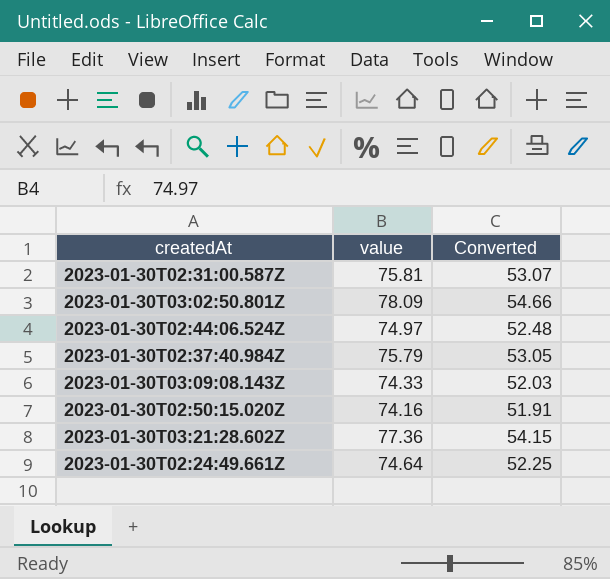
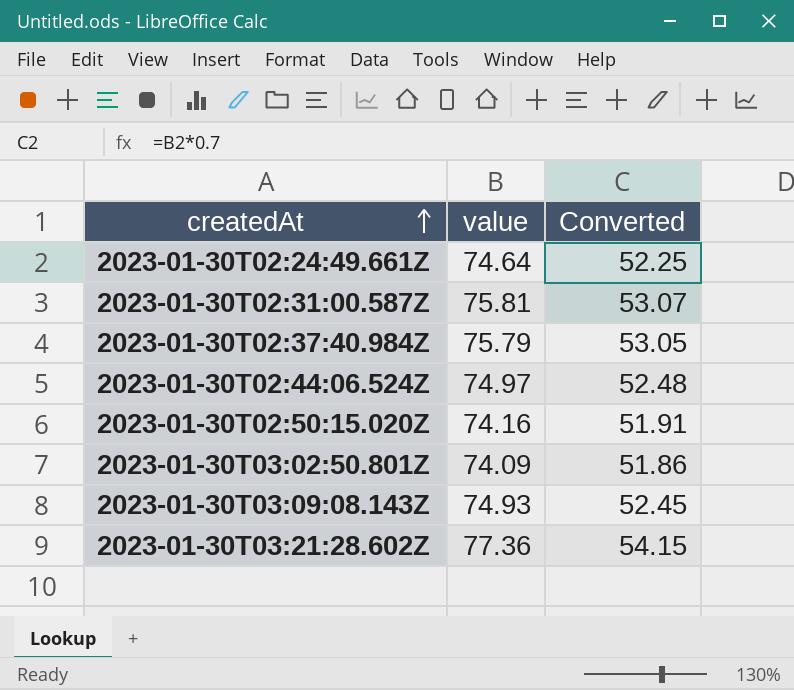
row order: none -> createdAt ascending
2023-01-30T03:02:50.801Z | value: 78.09 -> 74.09
2023-01-30T03:02:50.801Z | Converted: 54.66 -> 51.86
2023-01-30T03:09:08.143Z | value: 74.33 -> 74.93
2023-01-30T03:09:08.143Z | Converted: 52.03 -> 52.45

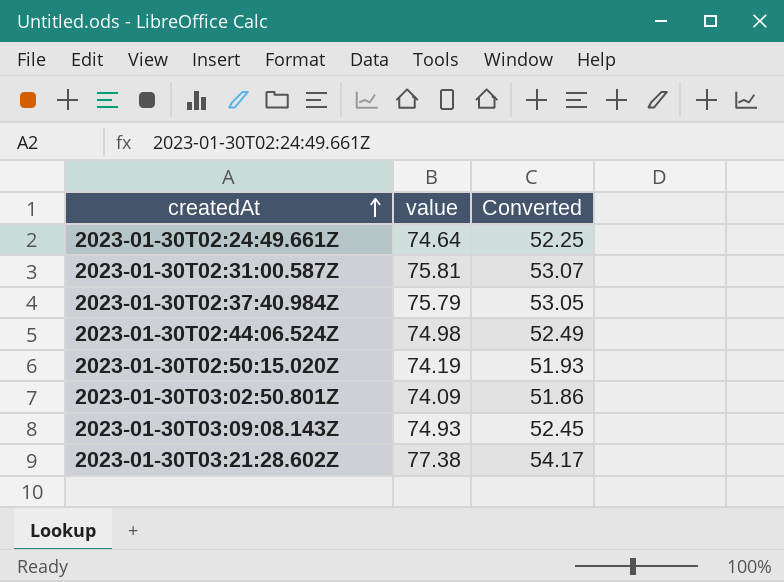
2023-01-30T02:44:06.524Z | value: 74.97 -> 74.98
2023-01-30T02:44:06.524Z | Converted: 52.48 -> 52.49
2023-01-30T02:50:15.020Z | value: 74.16 -> 74.19
2023-01-30T02:50:15.020Z | Converted: 51.91 -> 51.93
2023-01-30T03:21:28.602Z | value: 77.36 -> 77.38
2023-01-30T03:21:28.602Z | Converted: 54.15 -> 54.17

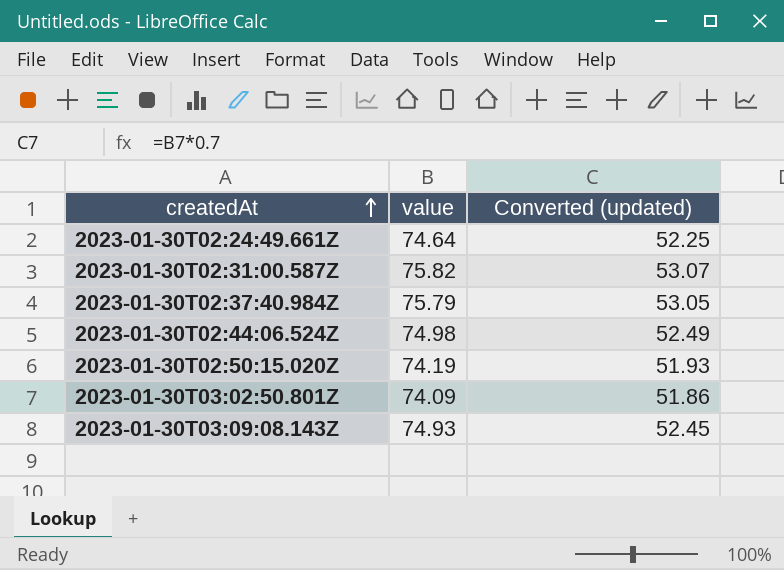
column name: Converted -> Converted (updated)
row 2023-01-30T03:21:28.602Z: 77.38 | 54.17 -> none
2023-01-30T02:31:00.587Z | value: 75.81 -> 75.82

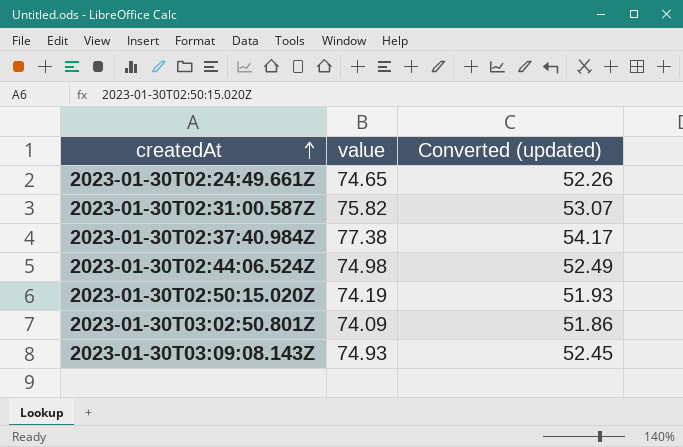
2023-01-30T02:24:49.661Z | value: 74.64 -> 74.65
2023-01-30T02:24:49.661Z | Converted (updated): 52.25 -> 52.26
2023-01-30T02:37:40.984Z | value: 75.79 -> 77.38
2023-01-30T02:37:40.984Z | Converted (updated): 53.05 -> 54.17

